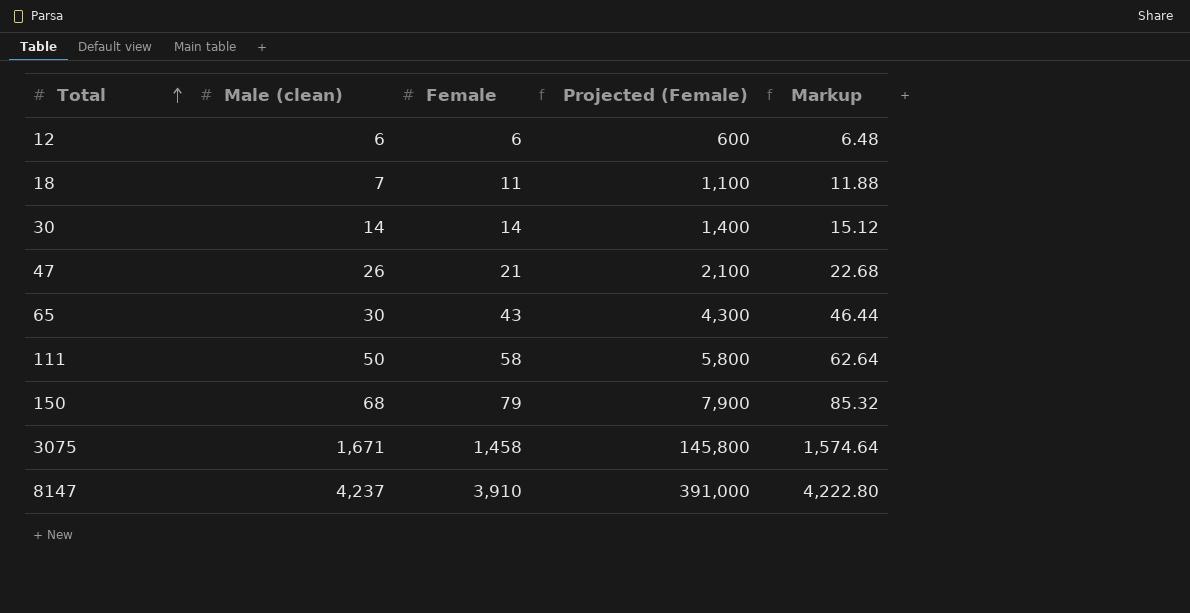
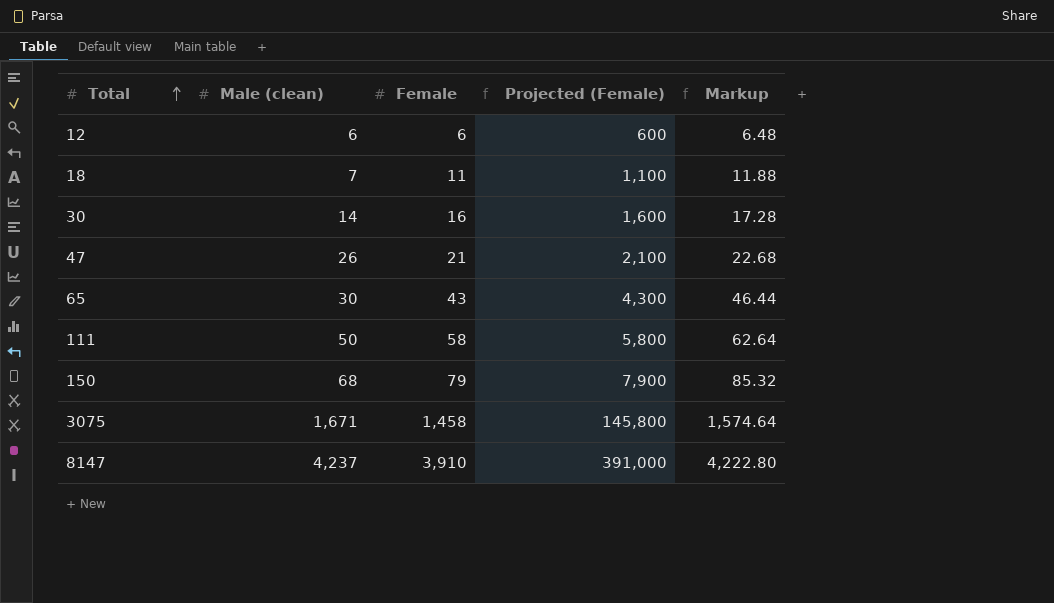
30 | Female: 14 -> 16
30 | Projected (Female): 1,400 -> 1,600
30 | Markup: 15.12 -> 17.28

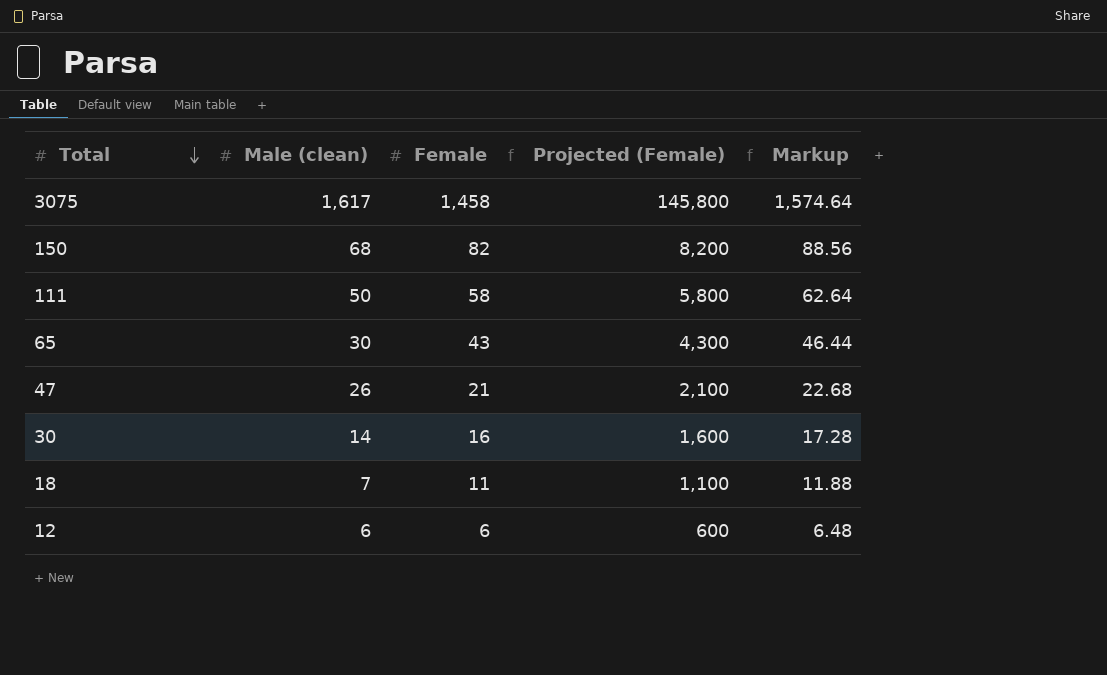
row order: Total ascending -> Total descending
row 8147: 4,237 | 3,910 | 391,000 | 4,222.80 -> none
3075 | Male (clean): 1,671 -> 1,617
150 | Female: 79 -> 82
150 | Projected (Female): 7,900 -> 8,200
150 | Markup: 85.32 -> 88.56

